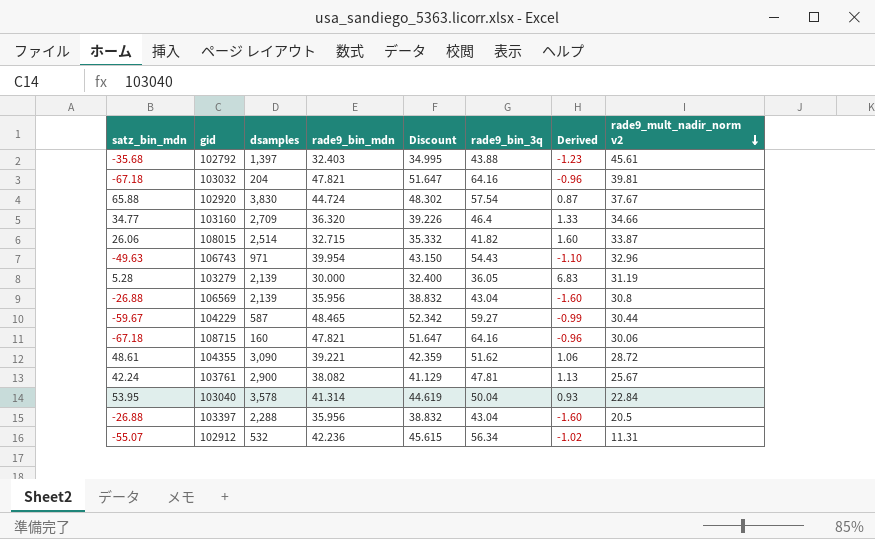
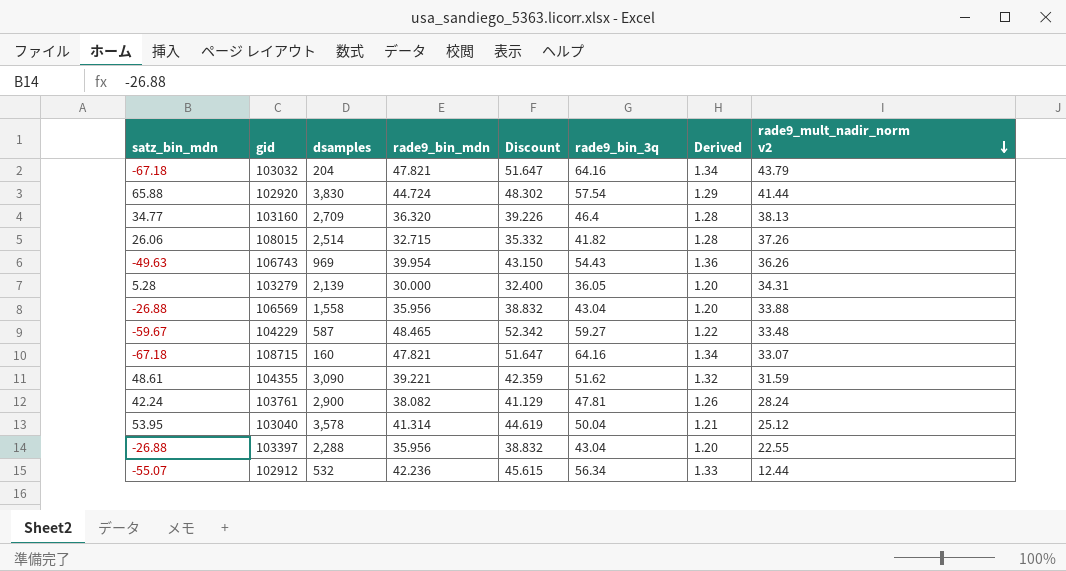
column Derived | formula: [rade9_bin_3q] / [satz_bin_mdn] -> [rade9_bin_3q] / [rade9_bin_mdn]
row 102792: -35.68 | 1,397 | 32.403 | 34.995 | 43.88 | -1.23 | 45.61 -> none
103032 | rade9_mult_nadir_norm v2: 39.81 -> 43.79
102920 | rade9_mult_nadir_norm v2: 37.67 -> 41.44
103160 | rade9_mult_nadir_norm v2: 34.66 -> 38.13
108015 | rade9_mult_nadir_norm v2: 33.87 -> 37.26
106743 | dsamples: 971 -> 969
106743 | rade9_mult_nadir_norm v2: 32.96 -> 36.26
103279 | rade9_mult_nadir_norm v2: 31.19 -> 34.31
106569 | dsamples: 2,139 -> 1,558
106569 | rade9_mult_nadir_norm v2: 30.8 -> 33.88
104229 | rade9_mult_nadir_norm v2: 30.44 -> 33.48
108715 | rade9_mult_nadir_norm v2: 30.06 -> 33.07
104355 | rade9_mult_nadir_norm v2: 28.72 -> 31.59
103761 | rade9_mult_nadir_norm v2: 25.67 -> 28.24
103040 | rade9_mult_nadir_norm v2: 22.84 -> 25.12
103397 | rade9_mult_nadir_norm v2: 20.5 -> 22.55
102912 | rade9_mult_nadir_norm v2: 11.31 -> 12.44

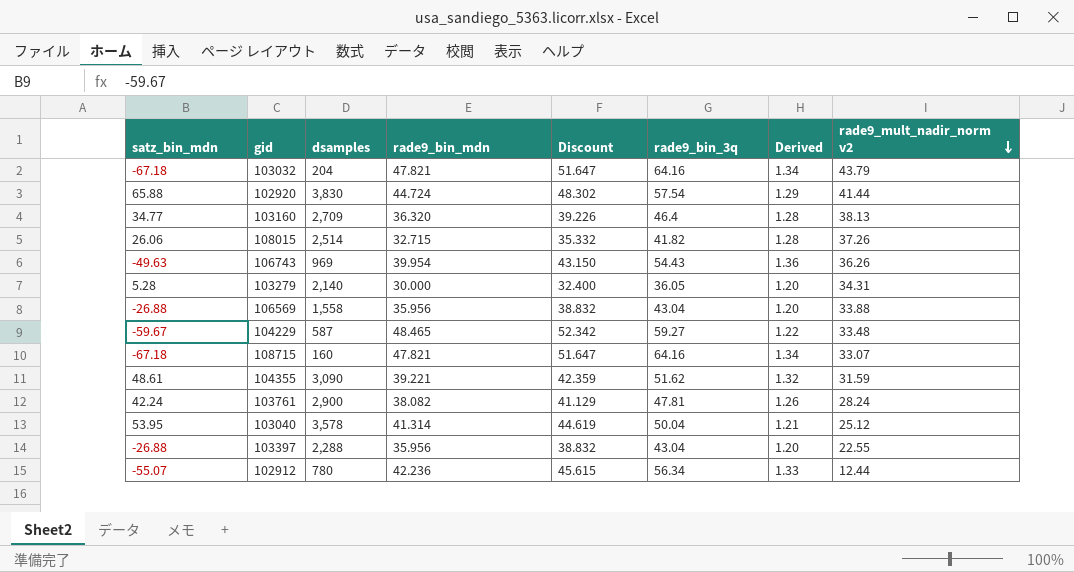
103279 | dsamples: 2,139 -> 2,140
102912 | dsamples: 532 -> 780

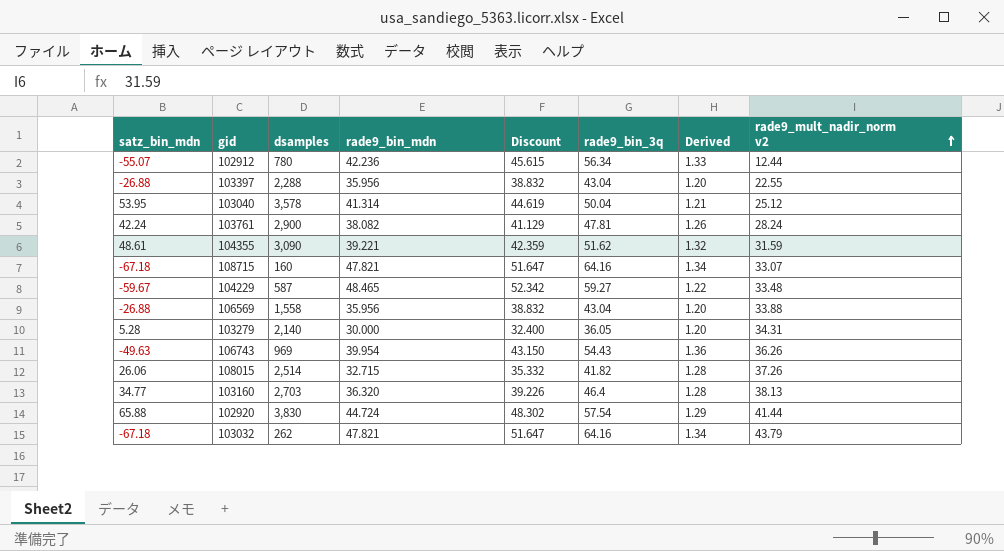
row order: rade9_mult_nadir_norm v2 descending -> rade9_mult_nadir_norm v2 ascending
103160 | dsamples: 2,709 -> 2,703
103032 | dsamples: 204 -> 262

